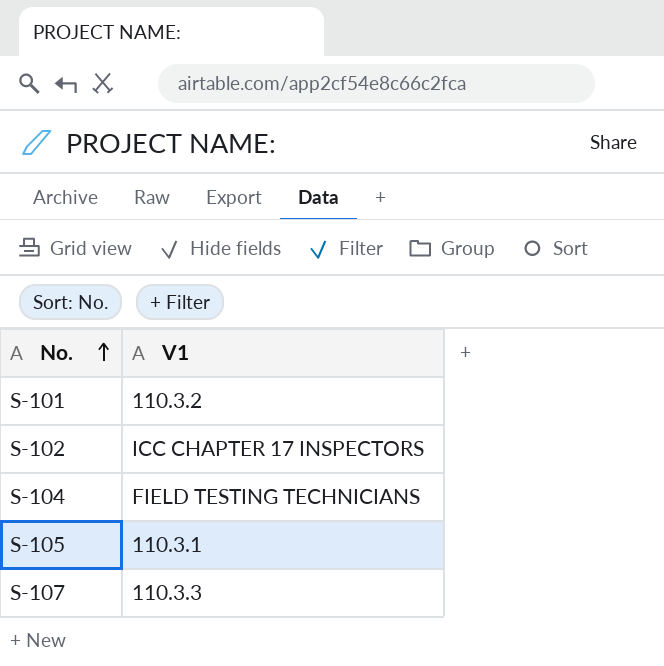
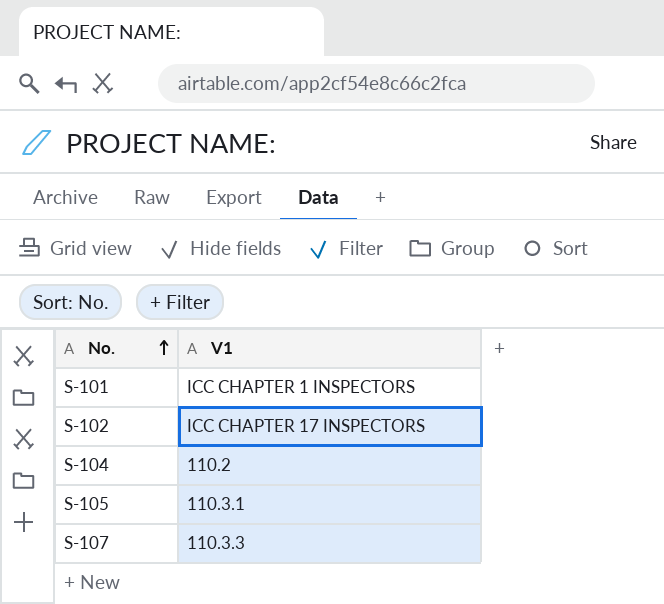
S-101 | V1: 110.3.2 -> ICC CHAPTER 1 INSPECTORS
S-104 | V1: FIELD TESTING TECHNICIANS -> 110.2

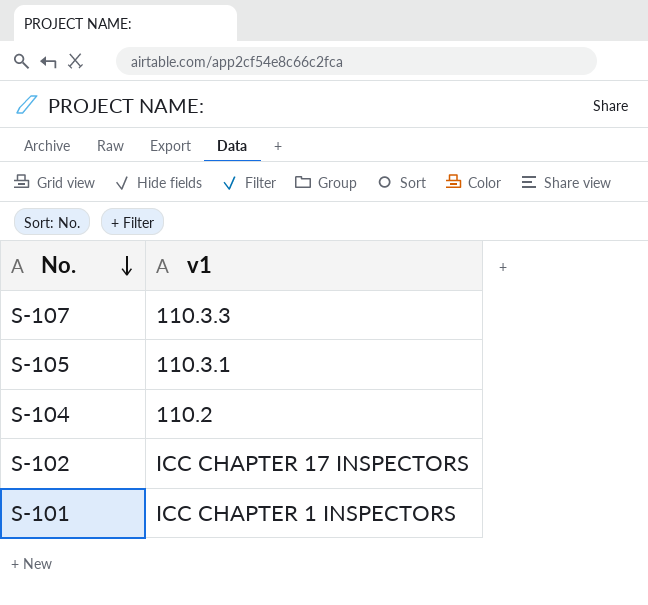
row order: No. ascending -> No. descending
column name: V1 -> v1

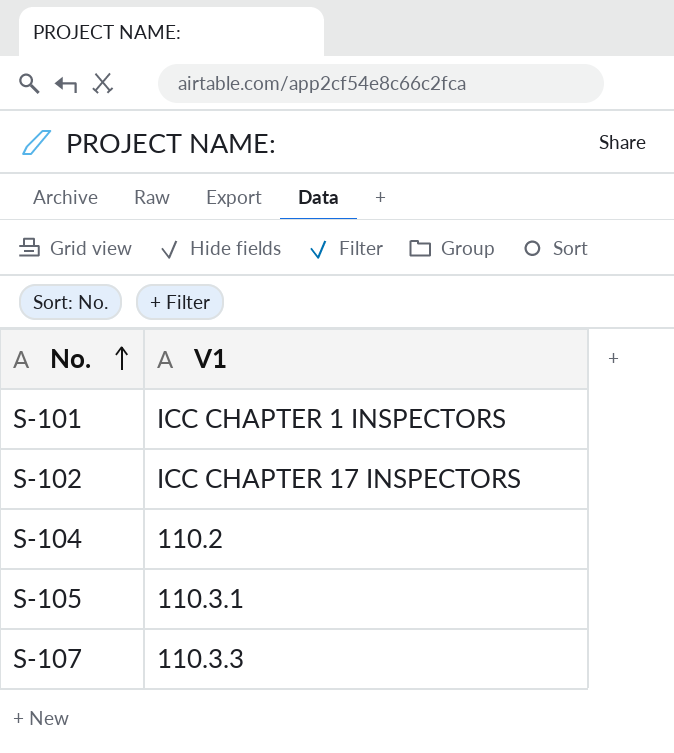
row order: No. descending -> No. ascending
column name: v1 -> V1

